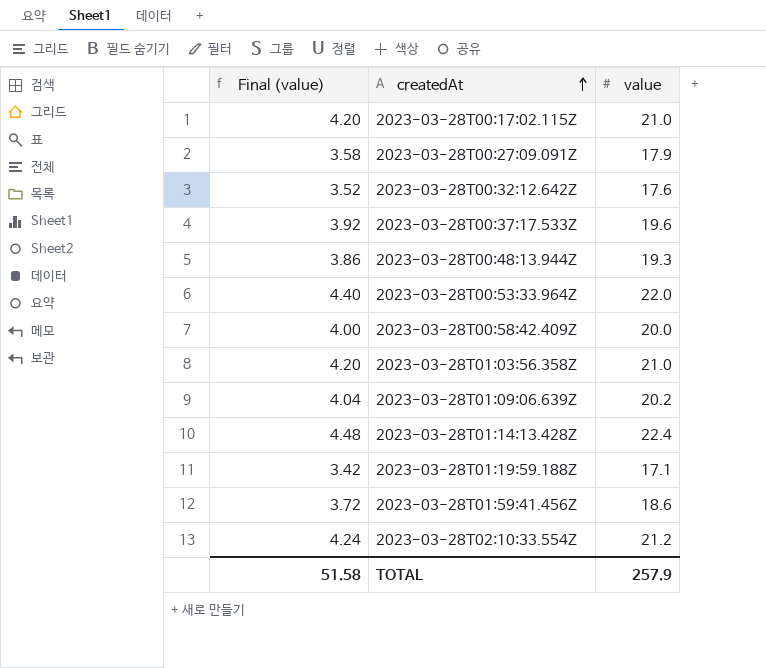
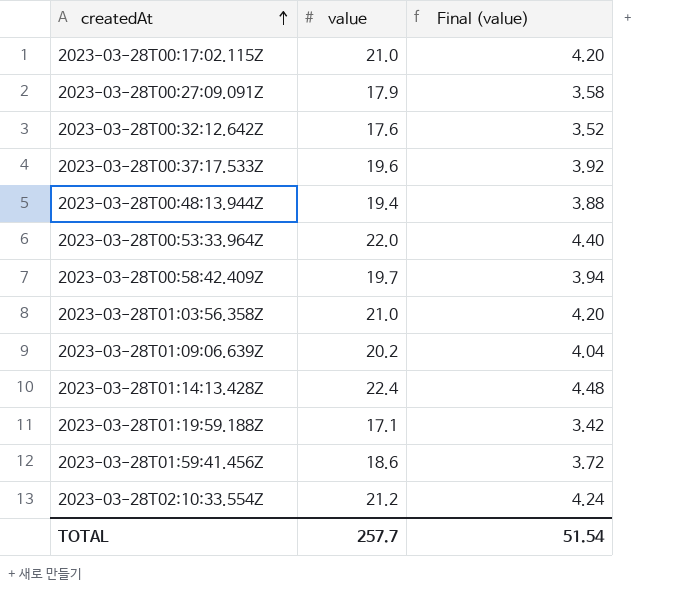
column Final (value) | position: 1 -> 3
2023-03-28T00:48:13.944Z | value: 19.3 -> 19.4
2023-03-28T00:48:13.944Z | Final (value): 3.86 -> 3.88
2023-03-28T00:58:42.409Z | value: 20.0 -> 19.7
2023-03-28T00:58:42.409Z | Final (value): 4.00 -> 3.94
TOTAL | value: 257.9 -> 257.7
TOTAL | Final (value): 51.58 -> 51.54

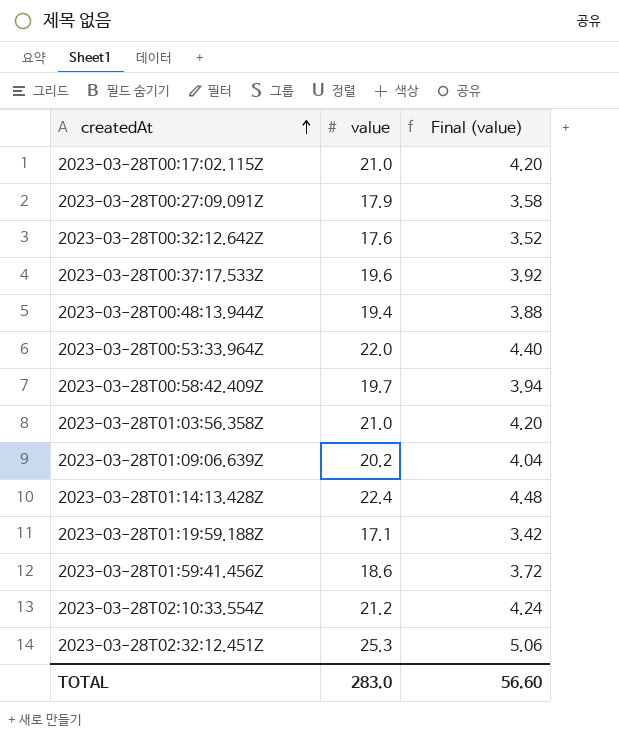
row 2023-03-28T02:32:12.451Z: none -> 25.3 | 5.06
TOTAL | value: 257.7 -> 283.0
TOTAL | Final (value): 51.54 -> 56.60

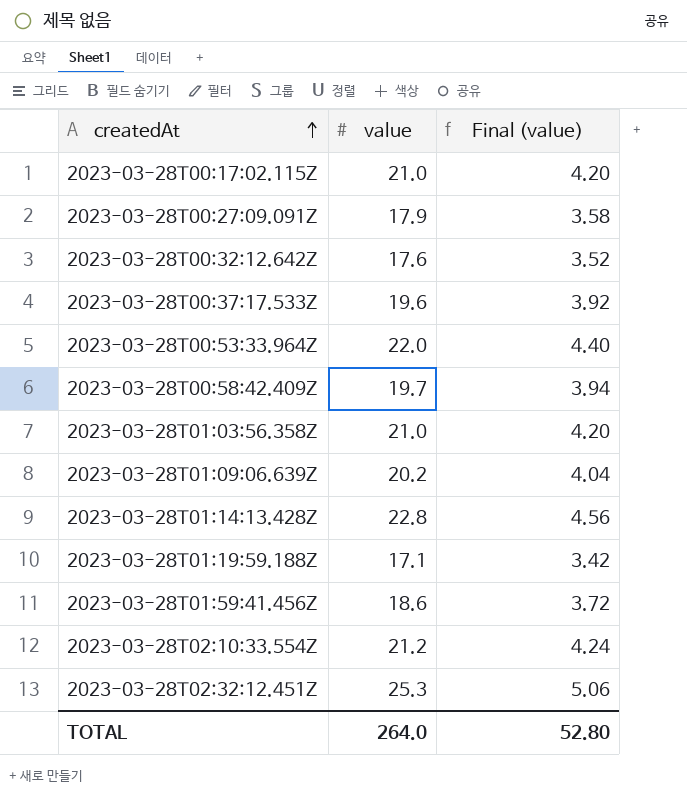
row 2023-03-28T00:48:13.944Z: 19.4 | 3.88 -> none
2023-03-28T01:14:13.428Z | value: 22.4 -> 22.8
2023-03-28T01:14:13.428Z | Final (value): 4.48 -> 4.56
TOTAL | value: 283.0 -> 264.0
TOTAL | Final (value): 56.60 -> 52.80

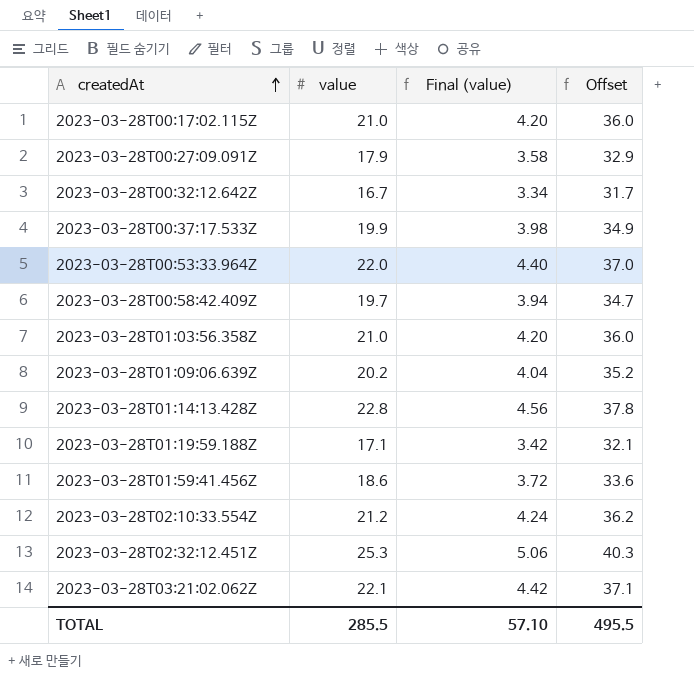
column Offset | formula: none -> [value] + 15
2023-03-28T00:32:12.642Z | value: 17.6 -> 16.7
2023-03-28T00:32:12.642Z | Final (value): 3.52 -> 3.34
2023-03-28T00:37:17.533Z | value: 19.6 -> 19.9
2023-03-28T00:37:17.533Z | Final (value): 3.92 -> 3.98
row 2023-03-28T03:21:02.062Z: none -> 22.1 | 4.42 | 37.1
TOTAL | value: 264.0 -> 285.5
TOTAL | Final (value): 52.80 -> 57.10

